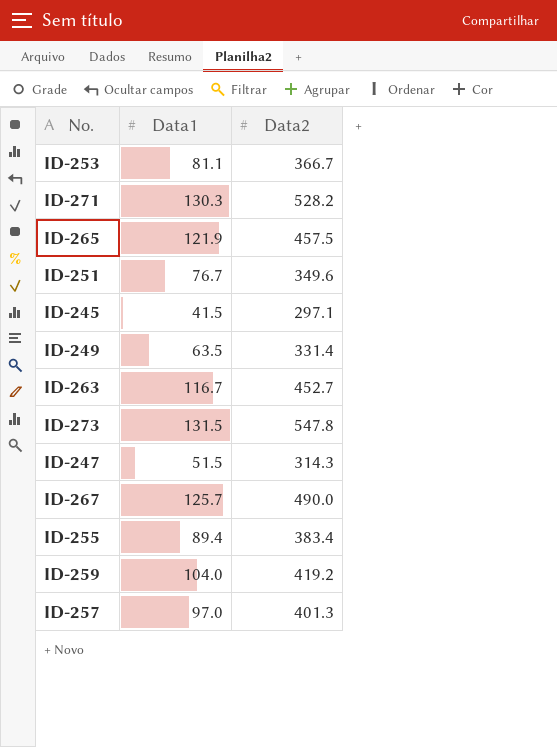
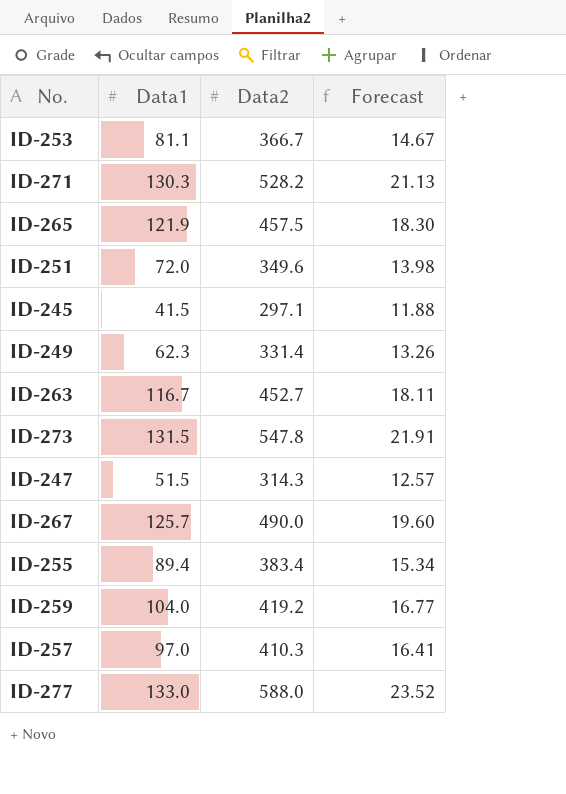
column Forecast | formula: none -> [Data2] * 0.04
ID-251 | Data1: 76.7 -> 72.0
ID-249 | Data1: 63.5 -> 62.3
ID-257 | Data2: 401.3 -> 410.3
row ID-277: none -> 133.0 | 588.0 | 23.52

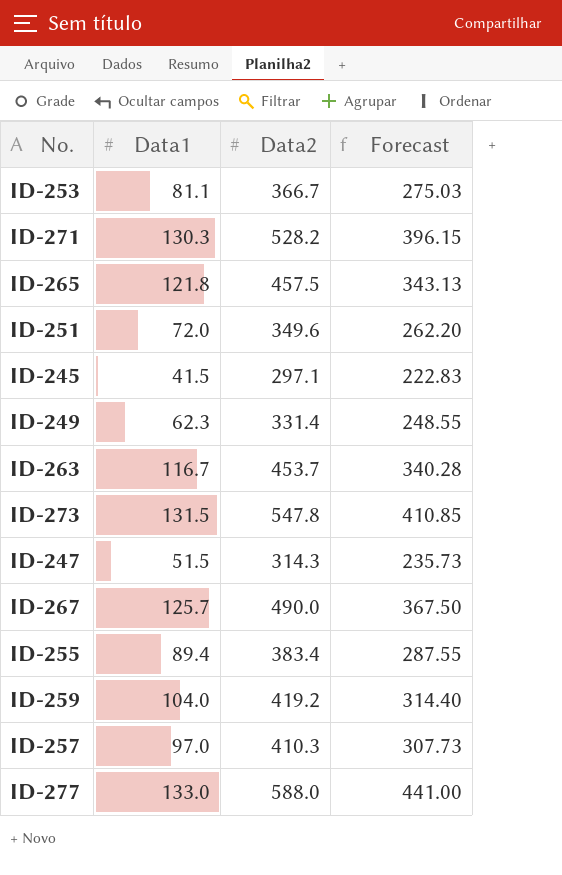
column Forecast | formula: [Data2] * 0.04 -> [Data2] * 0.75
ID-265 | Data1: 121.9 -> 121.8
ID-263 | Data2: 452.7 -> 453.7

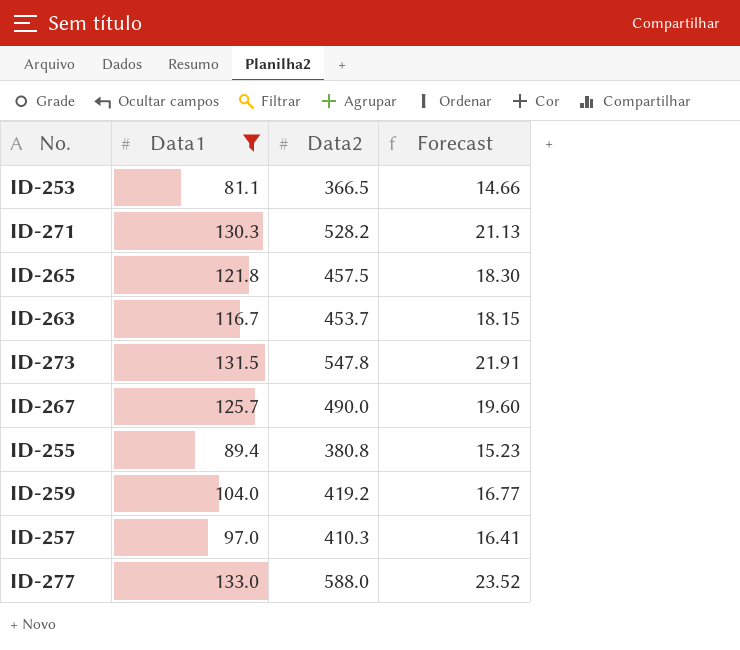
filter: none -> Data1 >= 81.1
column Forecast | formula: [Data2] * 0.75 -> [Data2] * 0.04
ID-253 | Data2: 366.7 -> 366.5
ID-255 | Data2: 383.4 -> 380.8

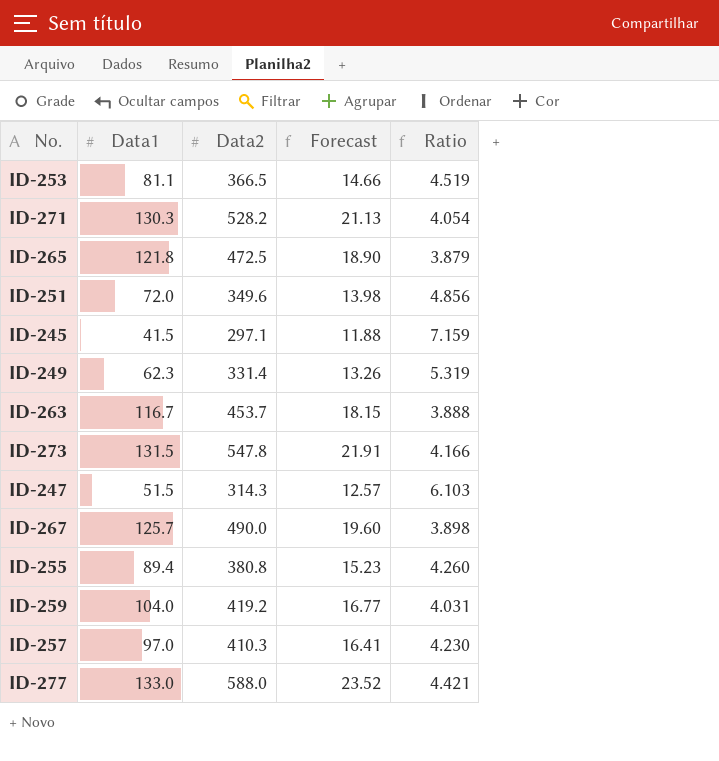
filter: Data1 >= 81.1 -> none
column Ratio | formula: none -> [Data2] / [Data1]
ID-265 | Data2: 457.5 -> 472.5
ID-265 | Forecast: 18.30 -> 18.90

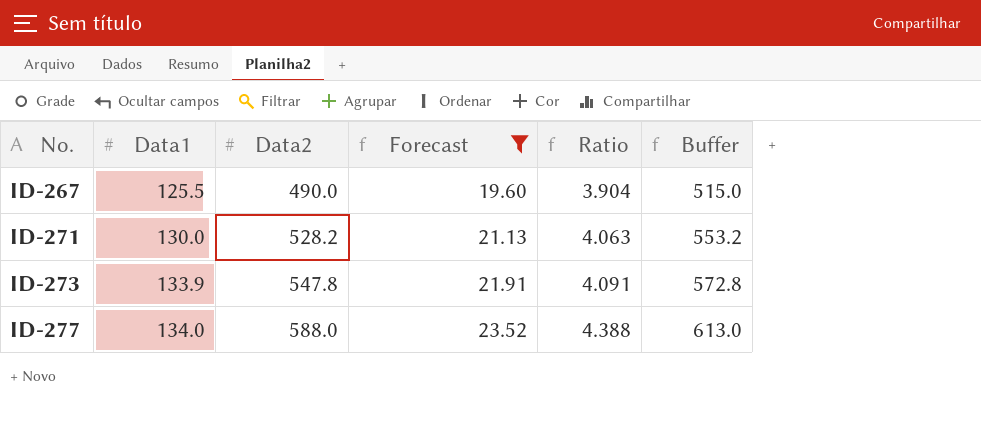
filter: none -> Forecast >= 19.60
row order: none -> No. ascending
column Buffer | formula: none -> [Data2] + 25
ID-267 | Data1: 125.7 -> 125.5
ID-267 | Ratio: 3.898 -> 3.904
ID-271 | Data1: 130.3 -> 130.0
ID-271 | Ratio: 4.054 -> 4.063
ID-273 | Data1: 131.5 -> 133.9
ID-273 | Ratio: 4.166 -> 4.091
ID-277 | Data1: 133.0 -> 134.0
ID-277 | Ratio: 4.421 -> 4.388

